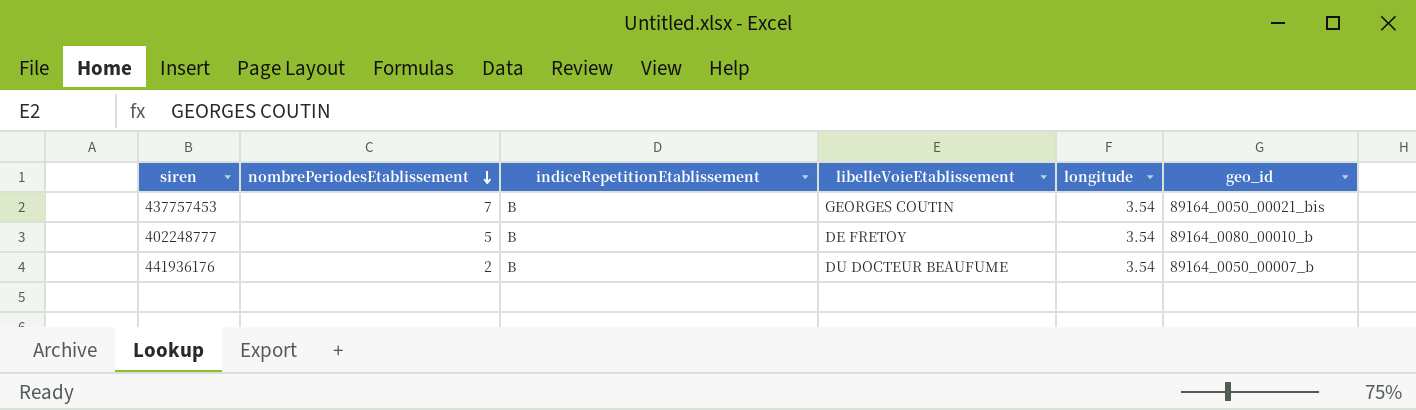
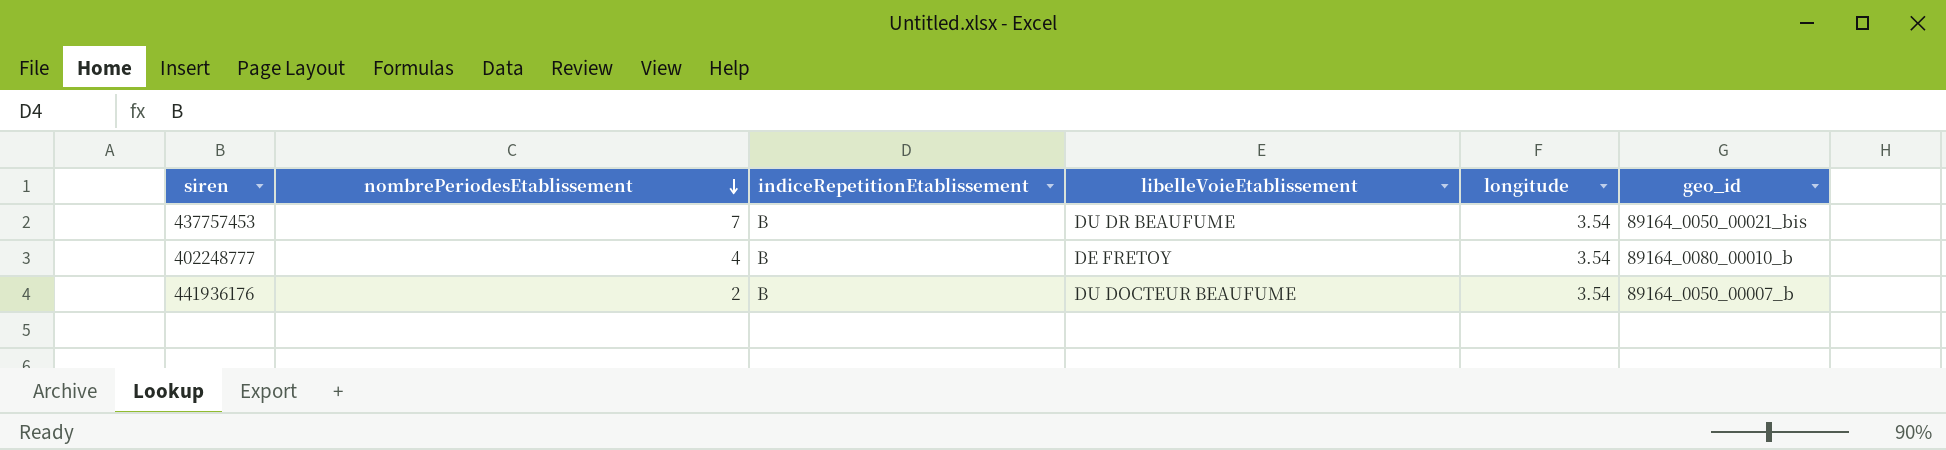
437757453 | libelleVoieEtablissement: GEORGES COUTIN -> DU DR BEAUFUME
402248777 | nombrePeriodesEtablissement: 5 -> 4

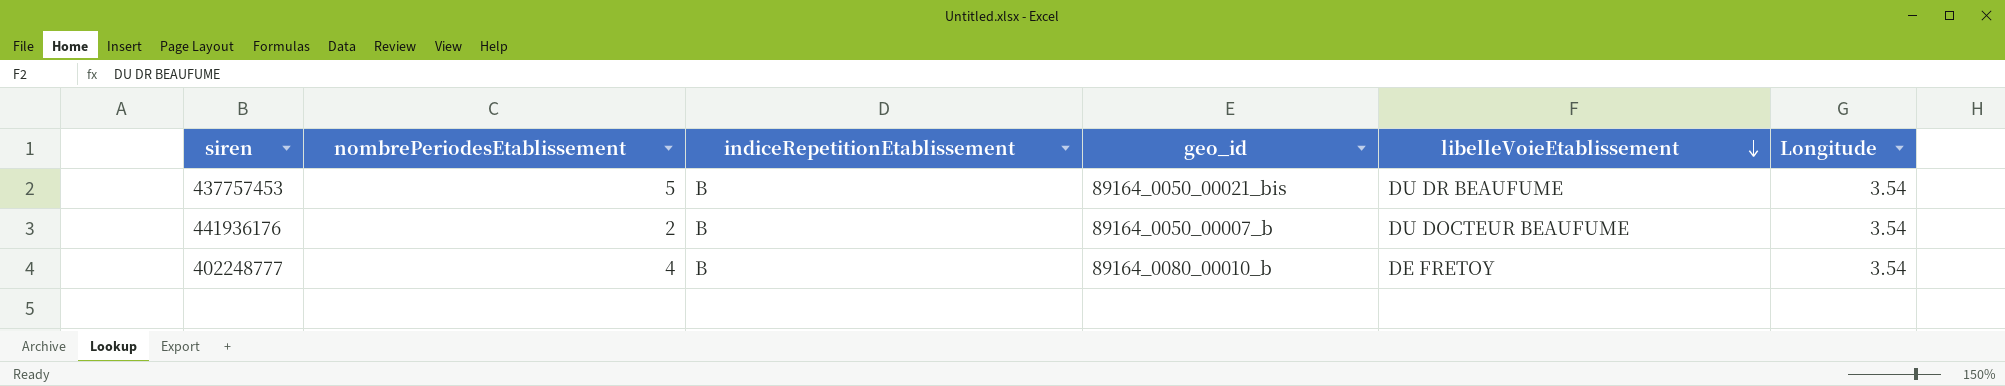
row order: nombrePeriodesEtablissement descending -> libelleVoieEtablissement descending
column geo_id | position: 6 -> 4
column name: longitude -> Longitude
437757453 | nombrePeriodesEtablissement: 7 -> 5

